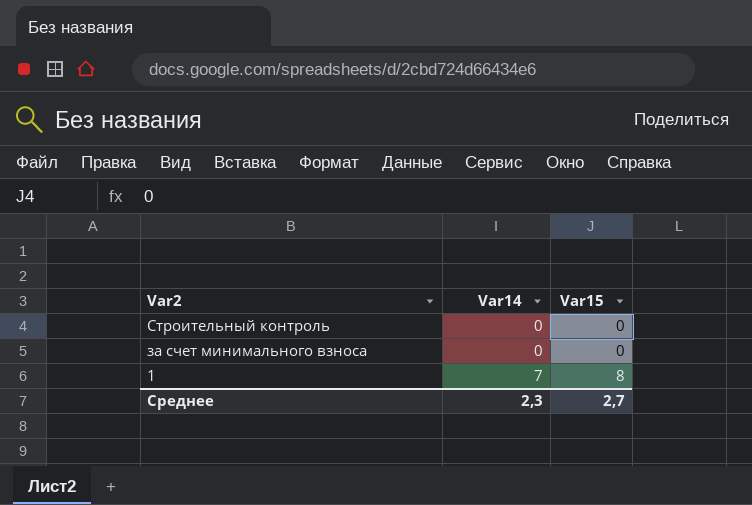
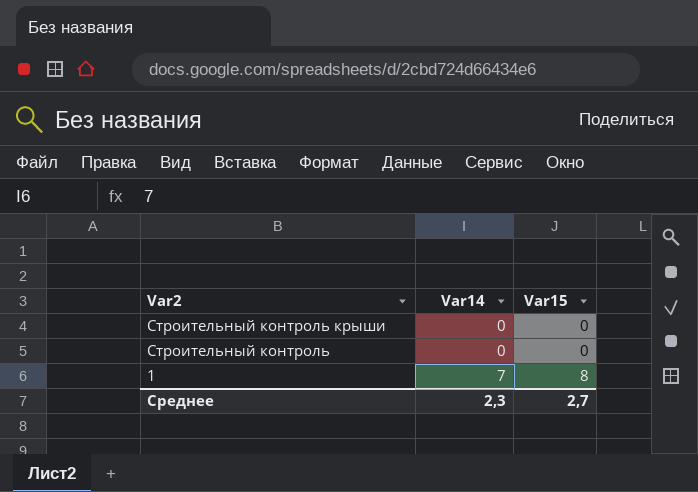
row за счет минимального взноса: 0 | 0 -> none
row Строительный контроль крыши: none -> 0 | 0

